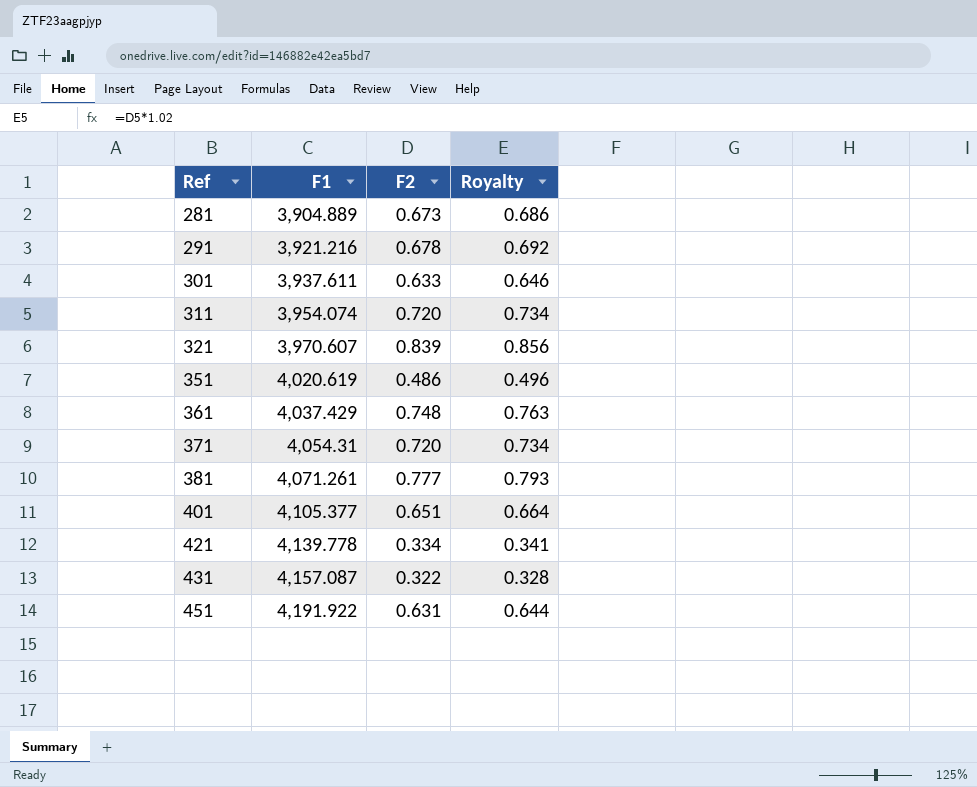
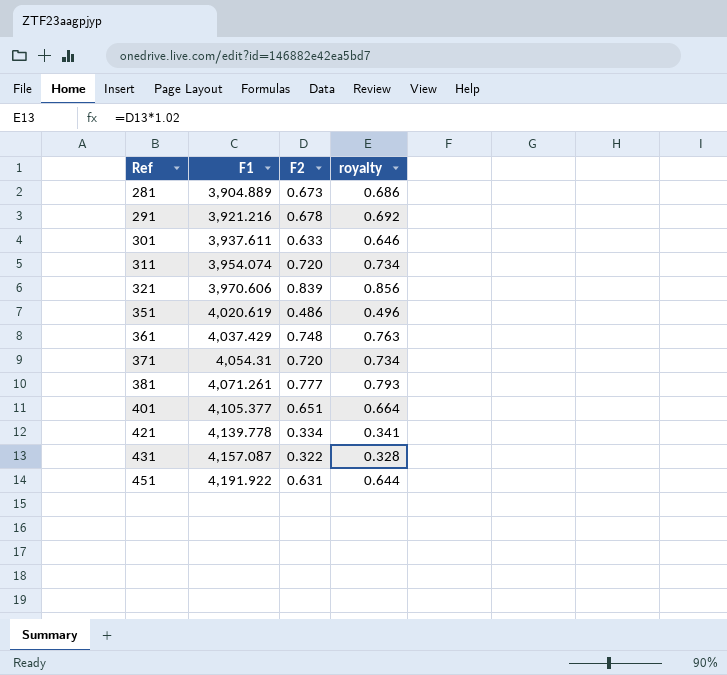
column name: Royalty -> royalty
321 | F1: 3,970.607 -> 3,970.606

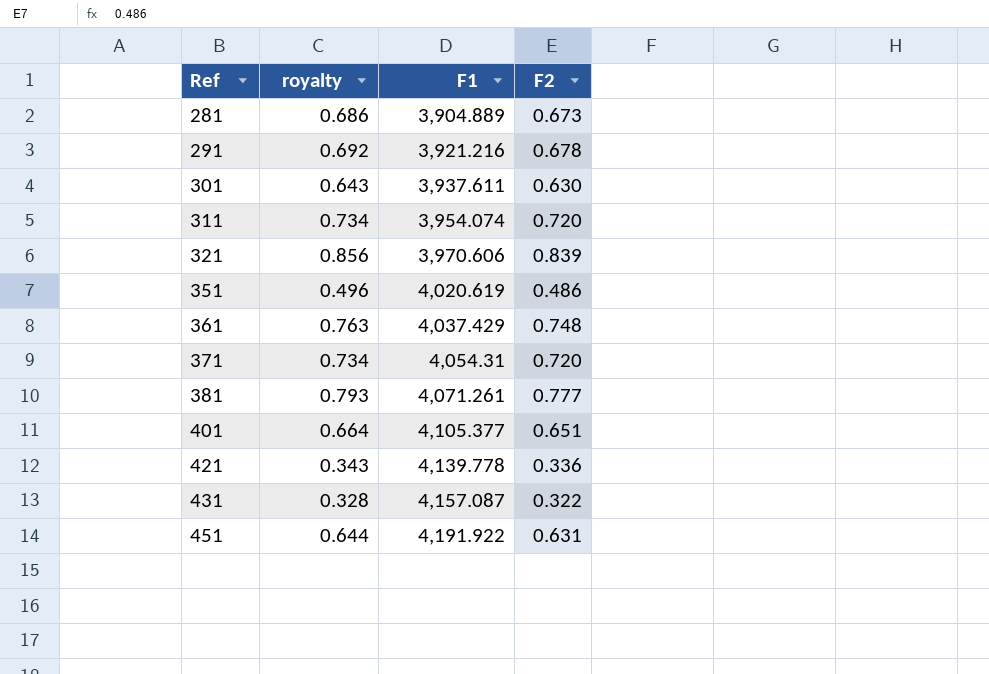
column royalty | position: 4 -> 2
301 | royalty: 0.646 -> 0.643
301 | F2: 0.633 -> 0.630
421 | royalty: 0.341 -> 0.343
421 | F2: 0.334 -> 0.336

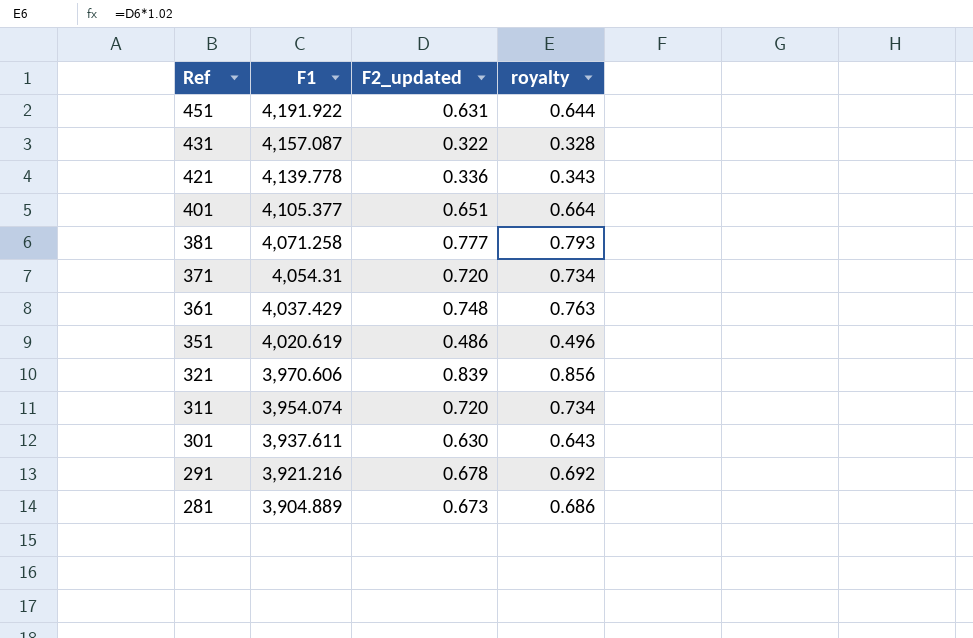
row order: Ref ascending -> Ref descending
column name: F2 -> F2_updated
column royalty | position: 2 -> 4
381 | F1: 4,071.261 -> 4,071.258

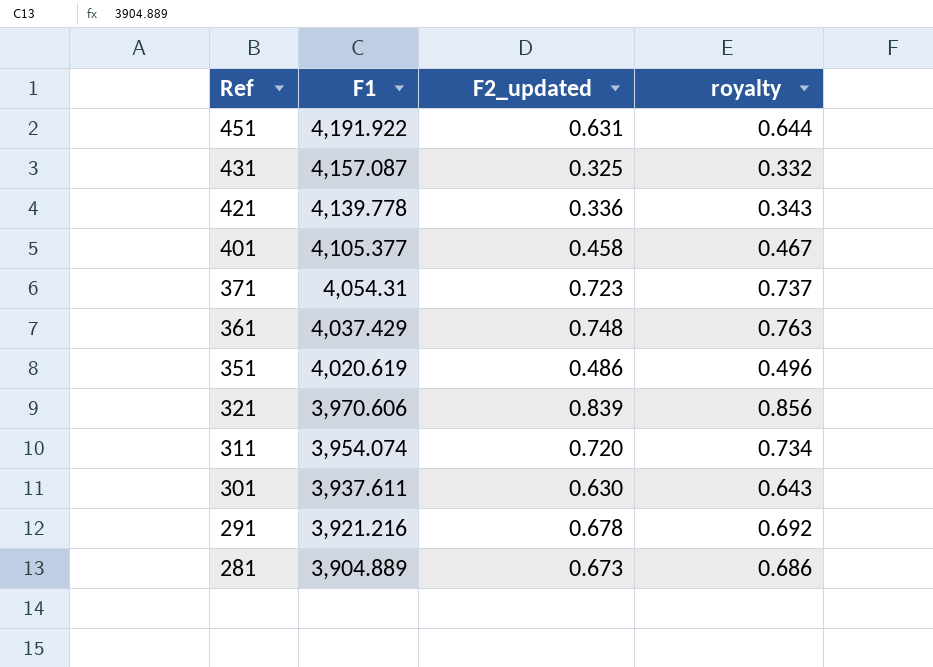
row 381: 4,071.258 | 0.777 | 0.793 -> none
431 | F2_updated: 0.322 -> 0.325
431 | royalty: 0.328 -> 0.332
401 | F2_updated: 0.651 -> 0.458
401 | royalty: 0.664 -> 0.467
371 | F2_updated: 0.720 -> 0.723
371 | royalty: 0.734 -> 0.737

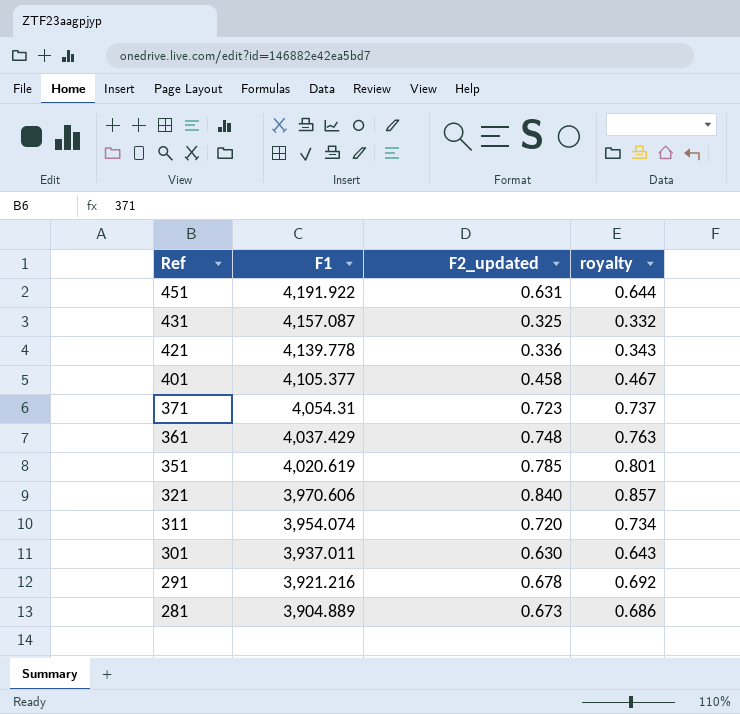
351 | F2_updated: 0.486 -> 0.785
351 | royalty: 0.496 -> 0.801
321 | F2_updated: 0.839 -> 0.840
321 | royalty: 0.856 -> 0.857
301 | F1: 3,937.611 -> 3,937.011

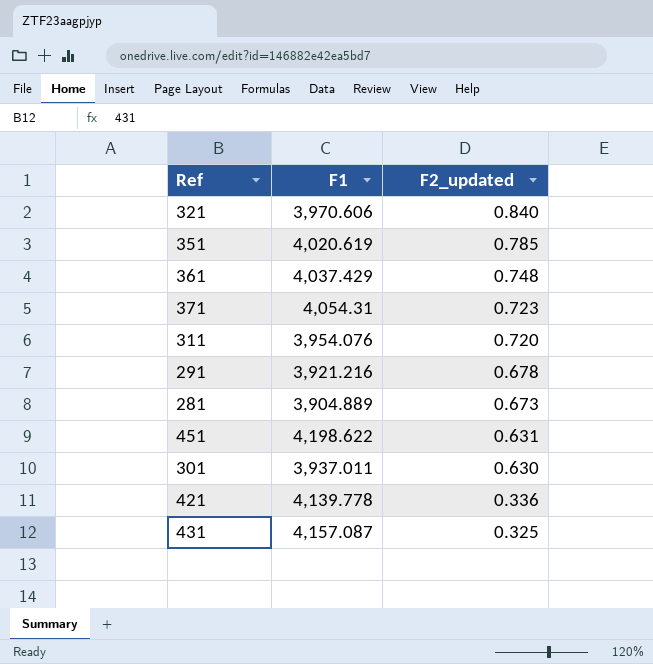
row order: Ref descending -> F2_updated descending
column royalty | formula: [F2_updated] * 1.02 -> none
row 401: 4,105.377 | 0.458 | 0.467 -> none
311 | F1: 3,954.074 -> 3,954.076
451 | F1: 4,191.922 -> 4,198.622

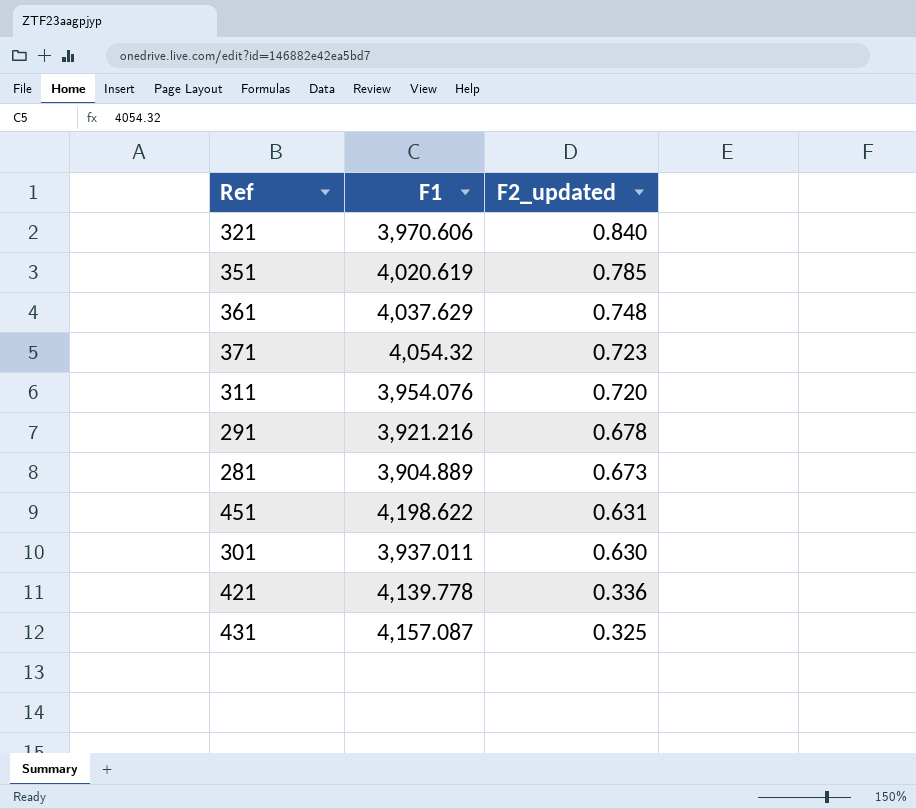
361 | F1: 4,037.429 -> 4,037.629
371 | F1: 4,054.31 -> 4,054.32

